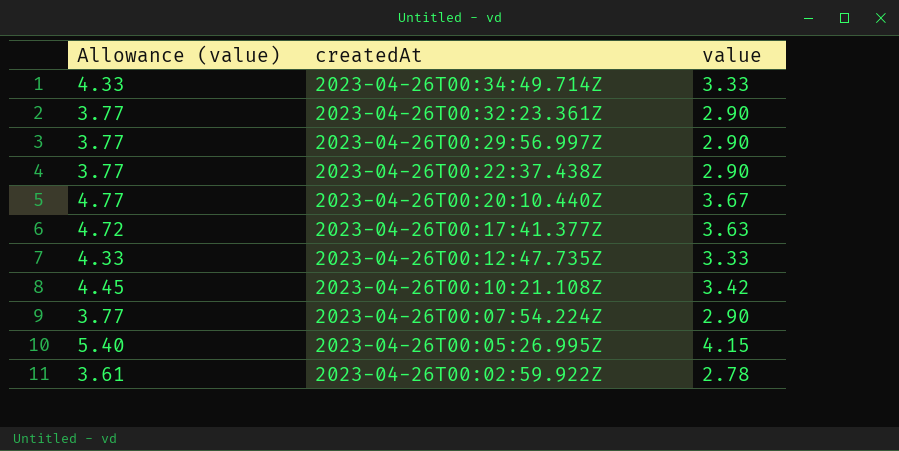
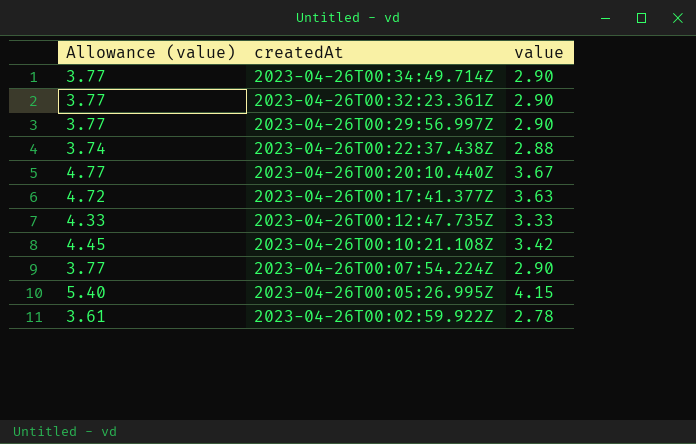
2023-04-26T00:34:49.714Z | Allowance (value): 4.33 -> 3.77
2023-04-26T00:34:49.714Z | value: 3.33 -> 2.90
2023-04-26T00:22:37.438Z | Allowance (value): 3.77 -> 3.74
2023-04-26T00:22:37.438Z | value: 2.90 -> 2.88

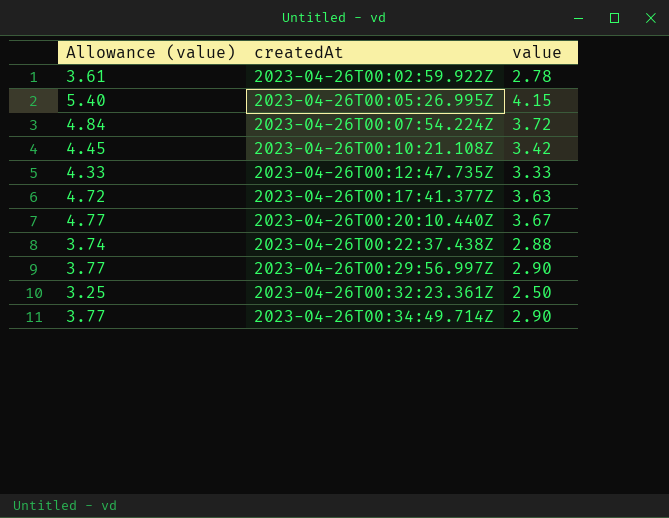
row order: createdAt descending -> createdAt ascending
2023-04-26T00:07:54.224Z | Allowance (value): 3.77 -> 4.84
2023-04-26T00:07:54.224Z | value: 2.90 -> 3.72
2023-04-26T00:32:23.361Z | Allowance (value): 3.77 -> 3.25
2023-04-26T00:32:23.361Z | value: 2.90 -> 2.50

